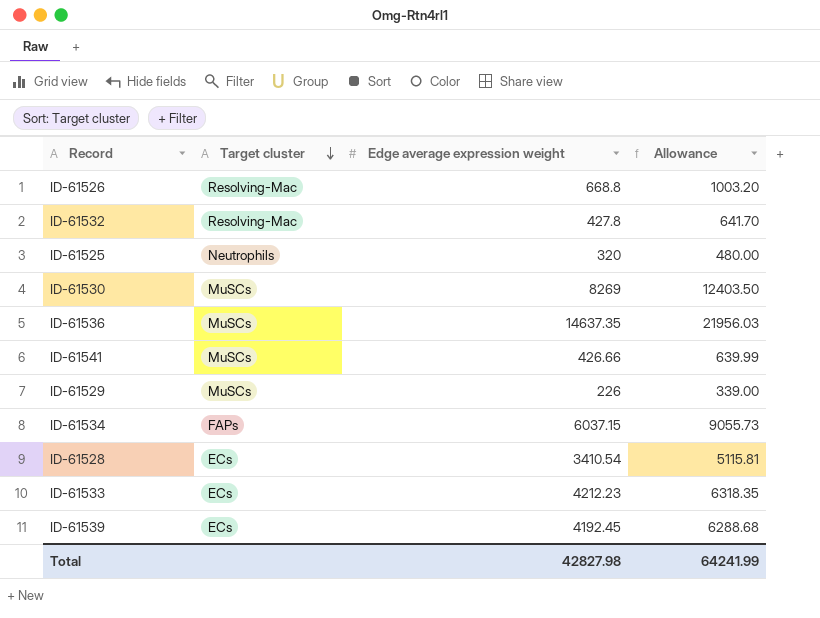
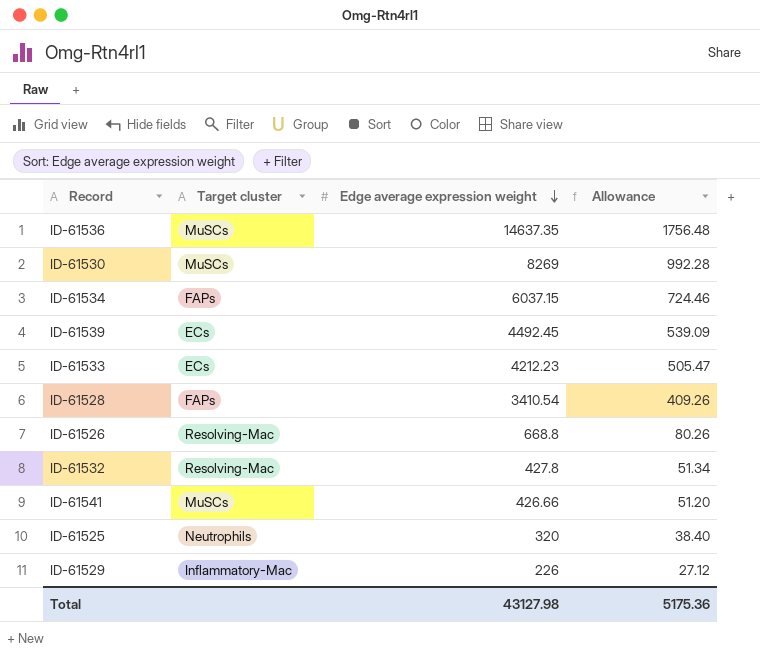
row order: Target cluster descending -> Edge average expression weight descending
column Allowance | formula: [Edge average expression weight] * 1.5 -> [Edge average expression weight] * 0.12
ID-61539 | Edge average expression weight: 4192.45 -> 4492.45
ID-61528 | Target cluster: ECs -> FAPs
ID-61529 | Target cluster: MuSCs -> Inflammatory-Mac
Total | Edge average expression weight: 42827.98 -> 43127.98
Total | Allowance: 64241.99 -> 5175.36

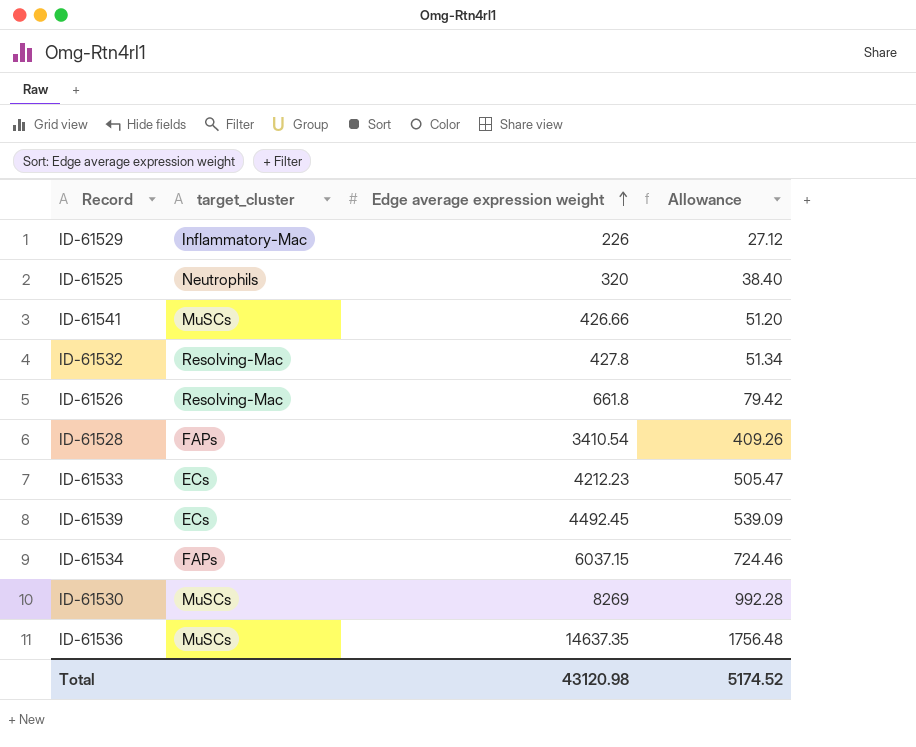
row order: Edge average expression weight descending -> Edge average expression weight ascending
column name: Target cluster -> target_cluster
ID-61526 | Edge average expression weight: 668.8 -> 661.8
ID-61526 | Allowance: 80.26 -> 79.42
Total | Edge average expression weight: 43127.98 -> 43120.98
Total | Allowance: 5175.36 -> 5174.52

